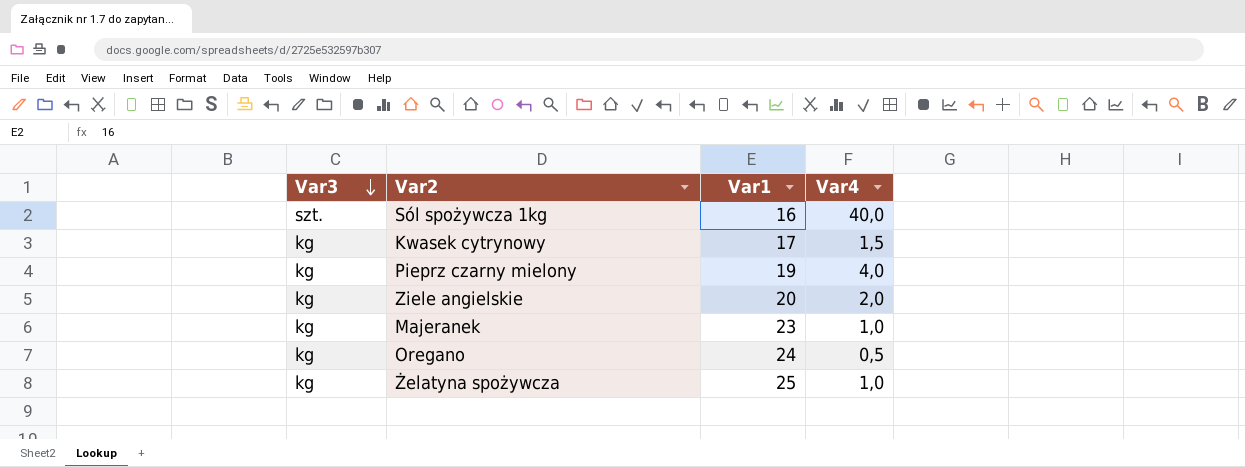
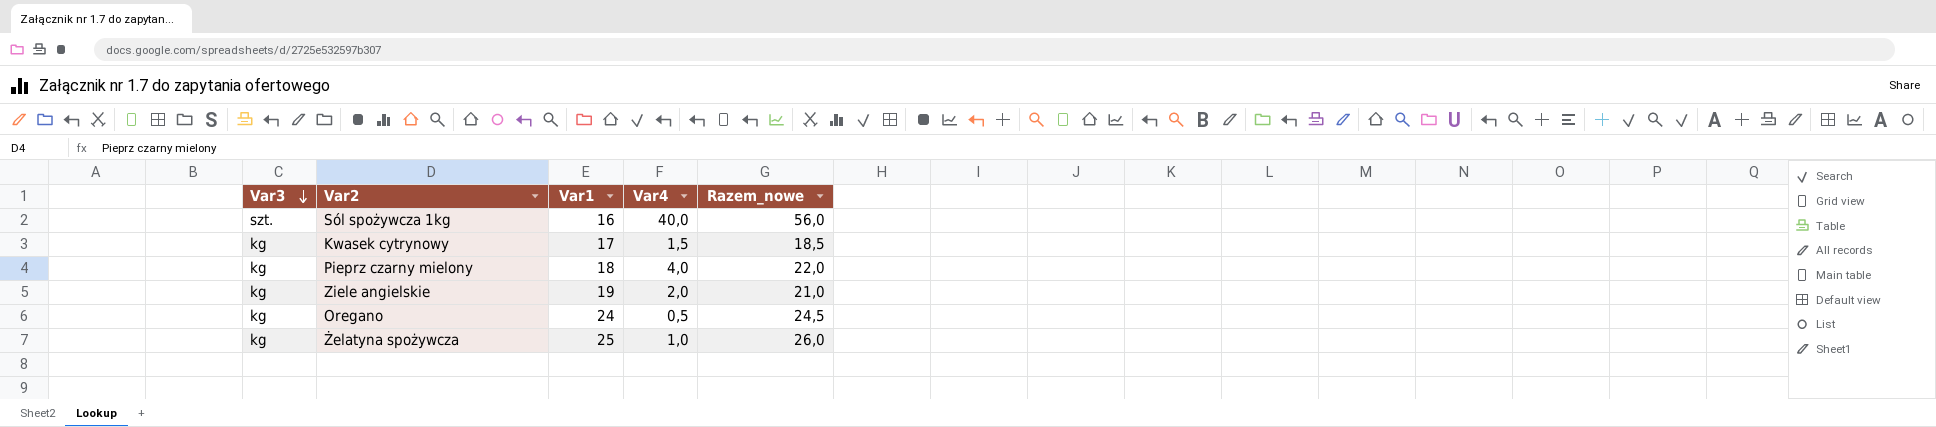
column Razem_nowe | formula: none -> [Var1] + [Var4]
row Majeranek: kg | 23 | 1,0 -> none
Pieprz czarny mielony | Var1: 19 -> 18
Ziele angielskie | Var1: 20 -> 19

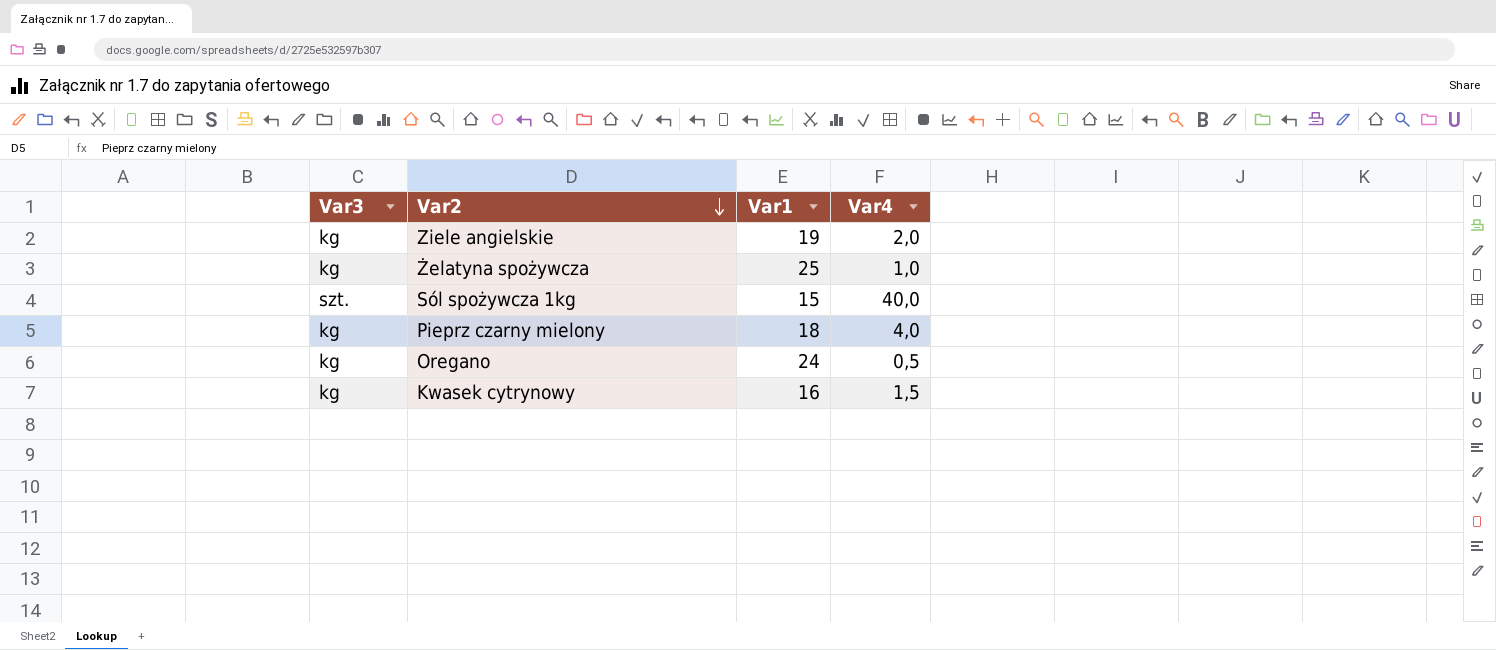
row order: Var3 descending -> Var2 descending
column Razem_nowe | formula: [Var1] + [Var4] -> none
Sól spożywcza 1kg | Var1: 16 -> 15
Kwasek cytrynowy | Var1: 17 -> 16

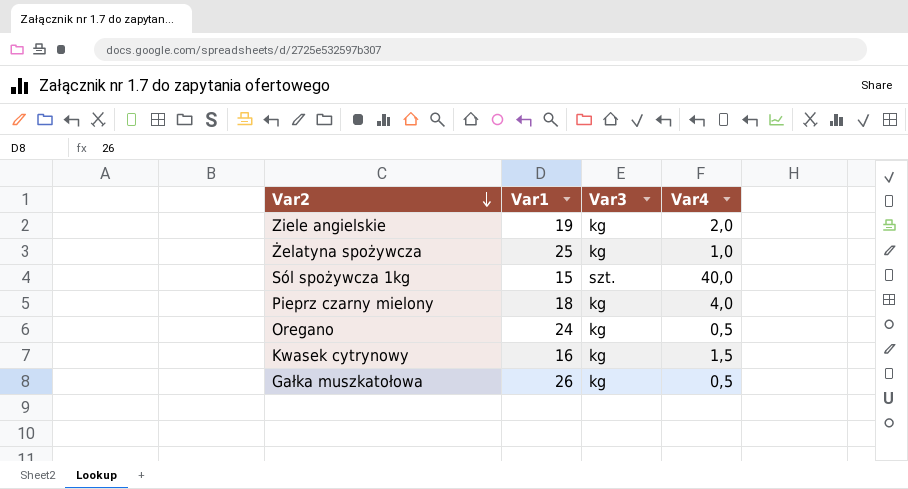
column Var3 | position: 1 -> 3
row Gałka muszkatołowa: none -> 26 | kg | 0,5

